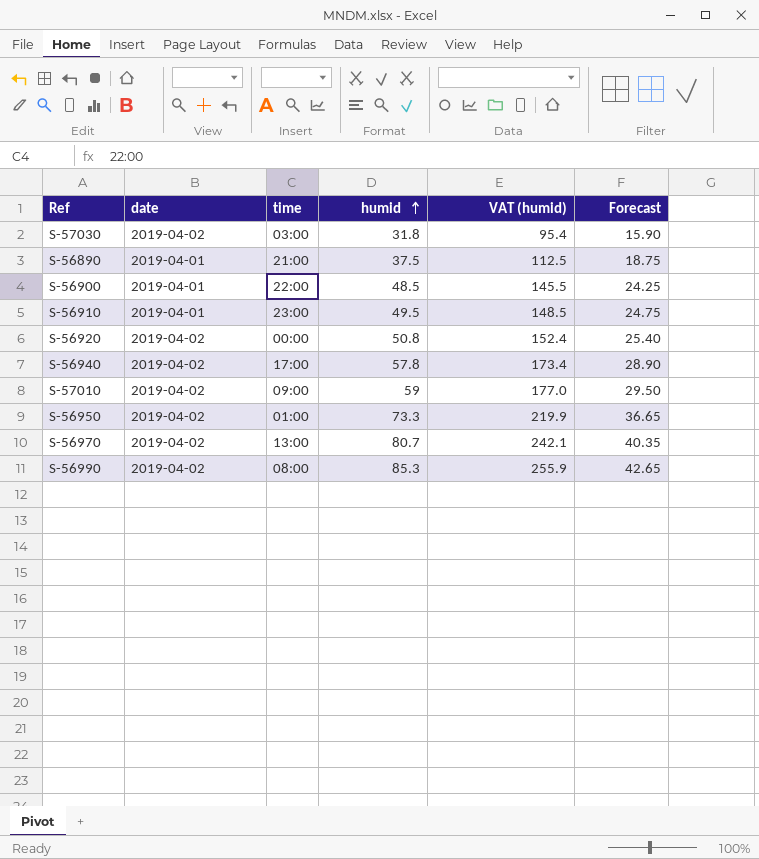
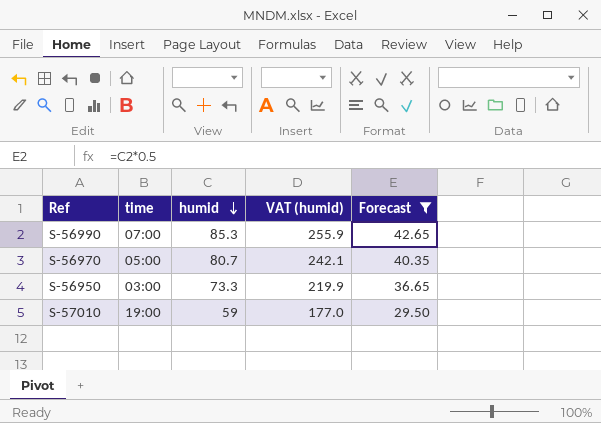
filter: none -> Forecast >= 29.50
row order: humid ascending -> humid descending
column date | position: 2 -> none
S-56990 | time: 08:00 -> 07:00
S-56970 | time: 13:00 -> 05:00
S-56950 | time: 01:00 -> 03:00
S-57010 | time: 09:00 -> 19:00

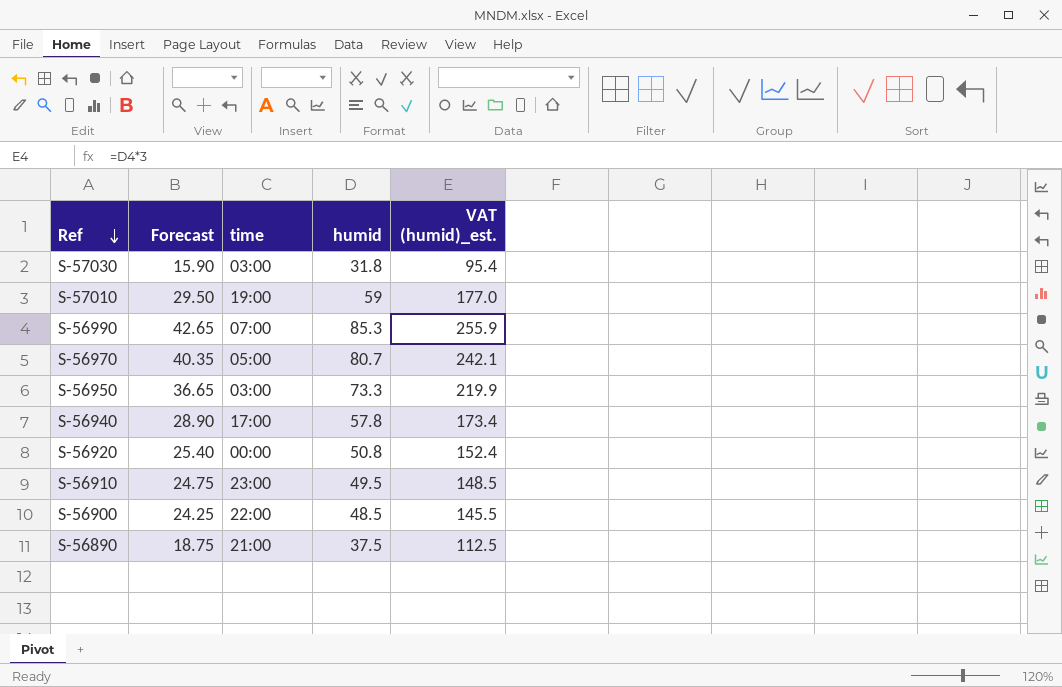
filter: Forecast >= 29.50 -> none
row order: humid descending -> Ref descending
column Forecast | position: 5 -> 2
column name: VAT (humid) -> VAT (humid)_est.

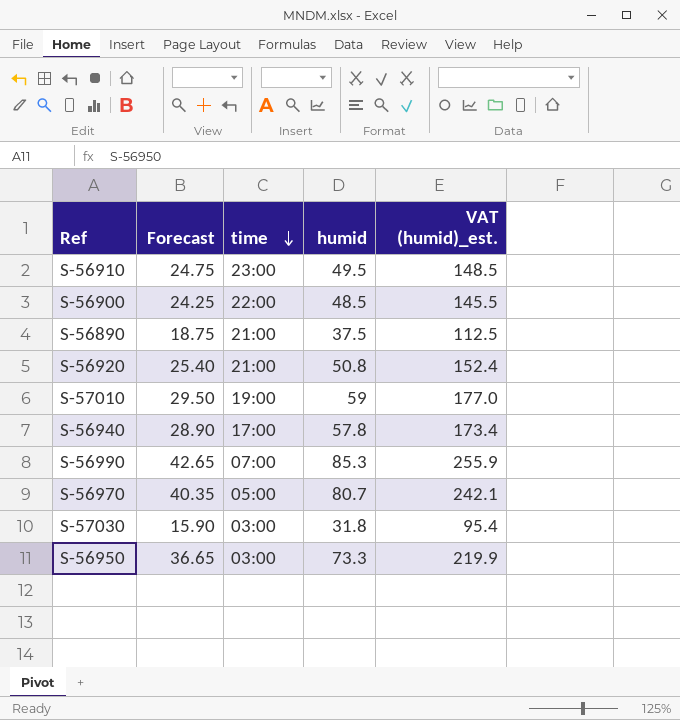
row order: Ref descending -> time descending
S-56920 | time: 00:00 -> 21:00

